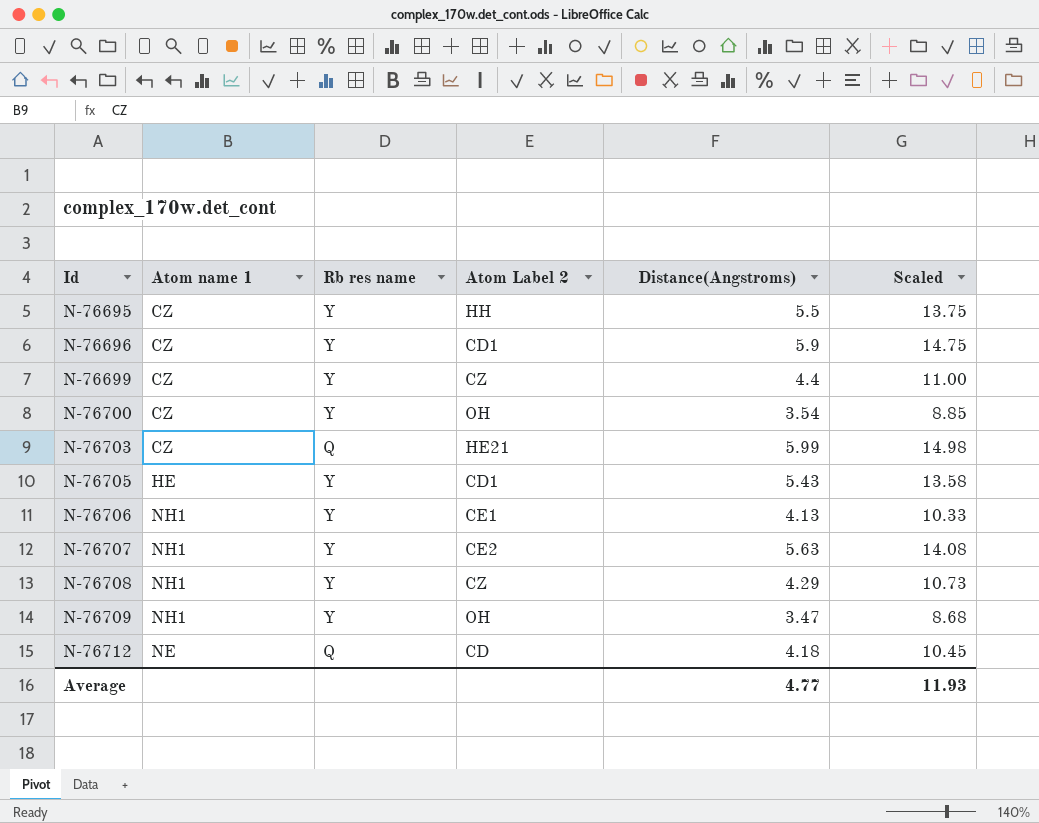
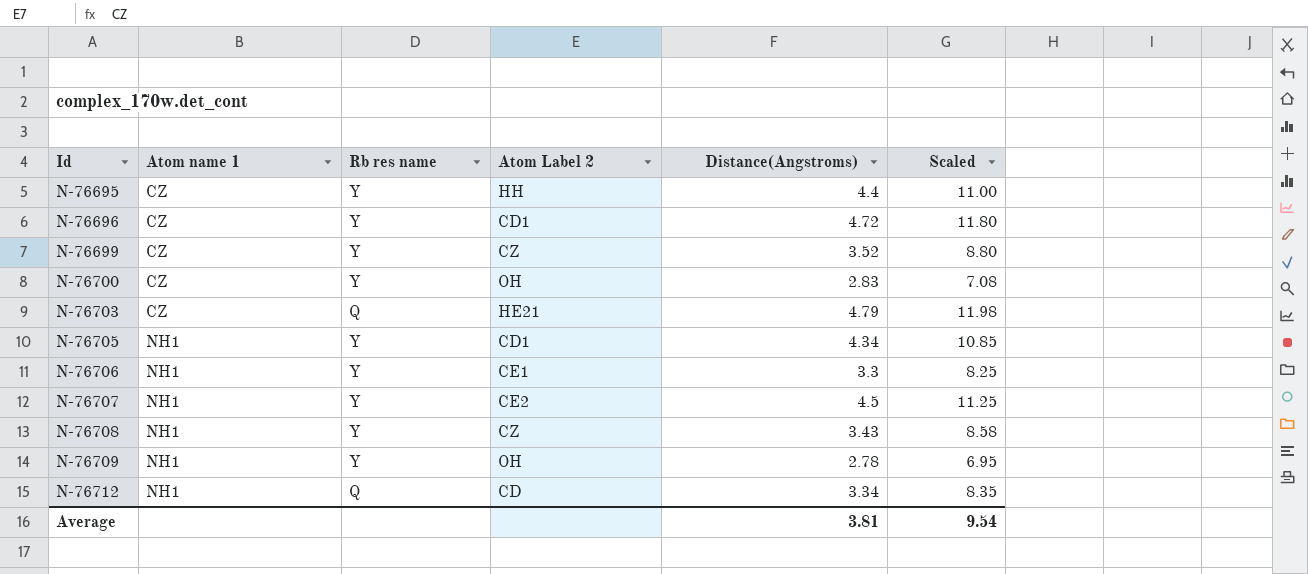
N-76695 | Distance(Angstroms): 5.5 -> 4.4
N-76695 | Scaled: 13.75 -> 11.00
N-76696 | Distance(Angstroms): 5.9 -> 4.72
N-76696 | Scaled: 14.75 -> 11.80
N-76699 | Distance(Angstroms): 4.4 -> 3.52
N-76699 | Scaled: 11.00 -> 8.80
N-76700 | Distance(Angstroms): 3.54 -> 2.83
N-76700 | Scaled: 8.85 -> 7.08
N-76703 | Distance(Angstroms): 5.99 -> 4.79
N-76703 | Scaled: 14.98 -> 11.98
N-76705 | Atom name 1: HE -> NH1
N-76705 | Distance(Angstroms): 5.43 -> 4.34
N-76705 | Scaled: 13.58 -> 10.85
N-76706 | Distance(Angstroms): 4.13 -> 3.3
N-76706 | Scaled: 10.33 -> 8.25
N-76707 | Distance(Angstroms): 5.63 -> 4.5
N-76707 | Scaled: 14.08 -> 11.25
N-76708 | Distance(Angstroms): 4.29 -> 3.43
N-76708 | Scaled: 10.73 -> 8.58
N-76709 | Distance(Angstroms): 3.47 -> 2.78
N-76709 | Scaled: 8.68 -> 6.95
N-76712 | Atom name 1: NE -> NH1
N-76712 | Distance(Angstroms): 4.18 -> 3.34
N-76712 | Scaled: 10.45 -> 8.35
Average | Distance(Angstroms): 4.77 -> 3.81
Average | Scaled: 11.93 -> 9.54

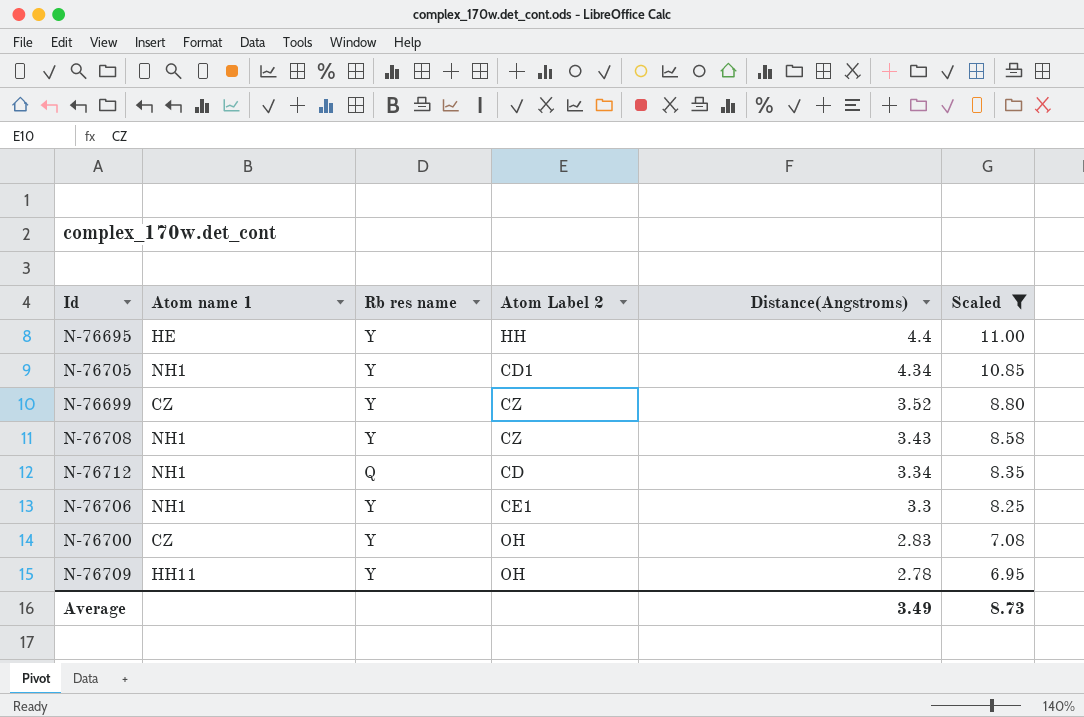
filter: none -> Scaled <= 11.00
row order: Id ascending -> Distance(Angstroms) descending
N-76695 | Atom name 1: CZ -> HE
N-76709 | Atom name 1: NH1 -> HH11
Average | Distance(Angstroms): 3.81 -> 3.49
Average | Scaled: 9.54 -> 8.73

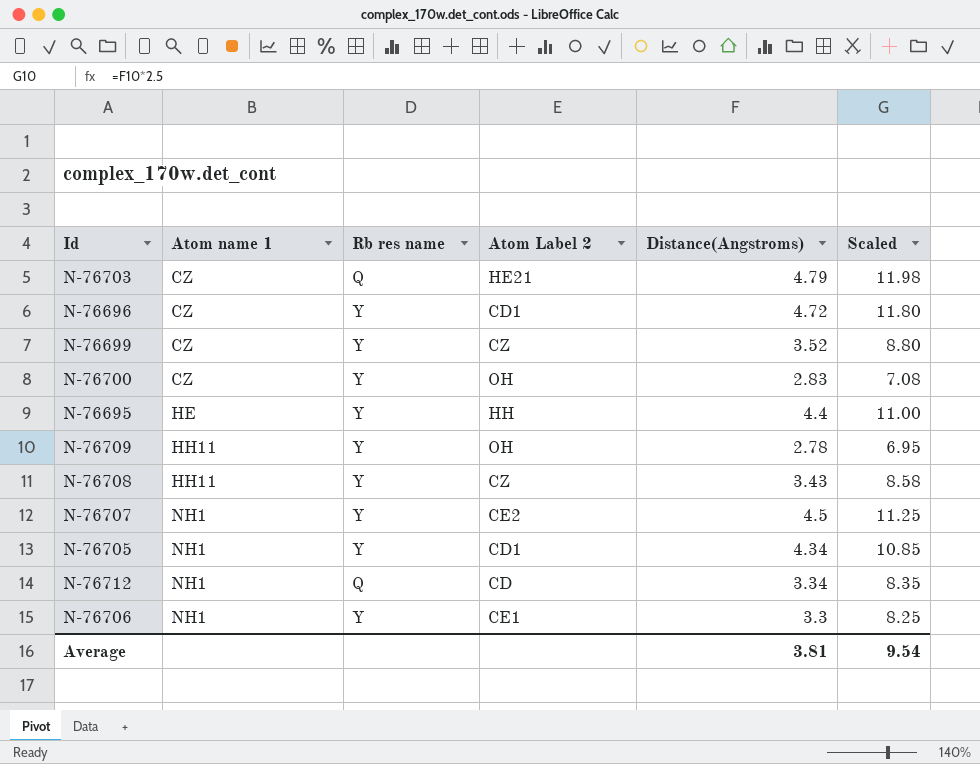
filter: Scaled <= 11.00 -> none
row order: Distance(Angstroms) descending -> Atom name 1 ascending
N-76708 | Atom name 1: NH1 -> HH11
Average | Distance(Angstroms): 3.49 -> 3.81
Average | Scaled: 8.73 -> 9.54

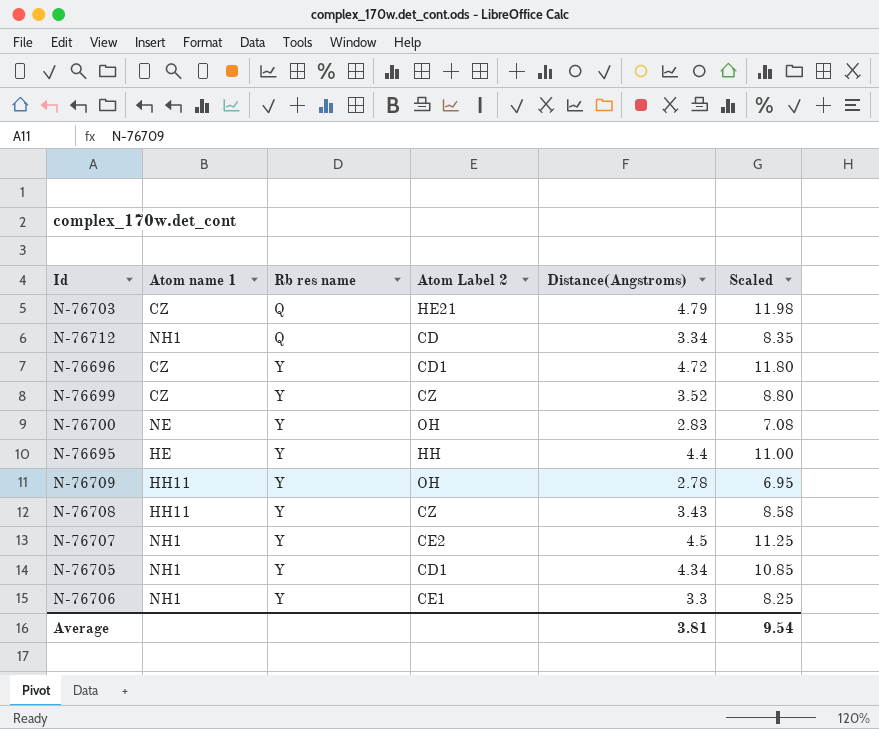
row order: Atom name 1 ascending -> Rb res name ascending
N-76700 | Atom name 1: CZ -> NE

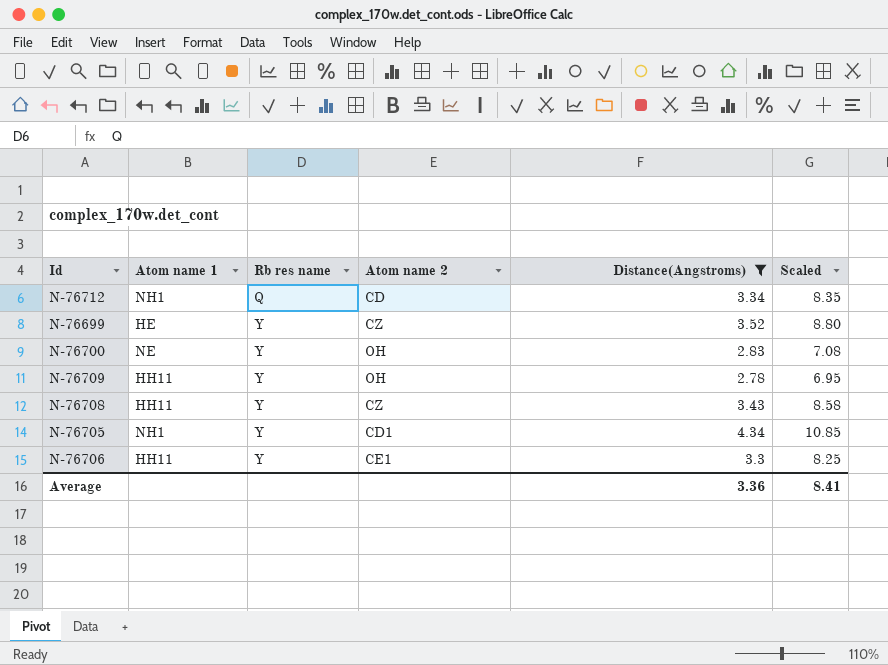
filter: none -> Distance(Angstroms) <= 4.34
column name: Atom Label 2 -> Atom name 2
N-76699 | Atom name 1: CZ -> HE
N-76706 | Atom name 1: NH1 -> HH11
Average | Distance(Angstroms): 3.81 -> 3.36
Average | Scaled: 9.54 -> 8.41

